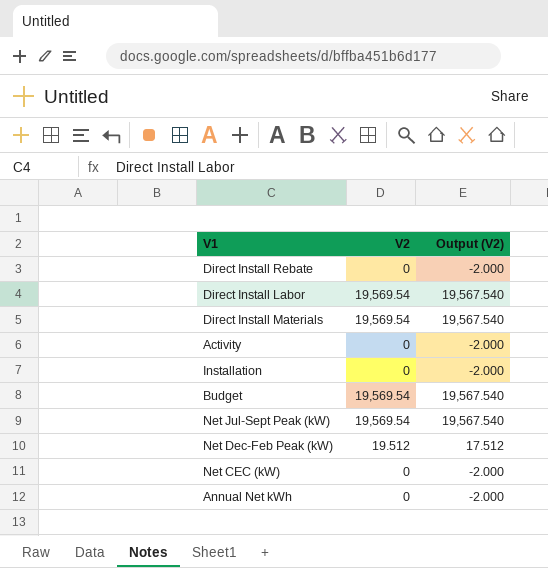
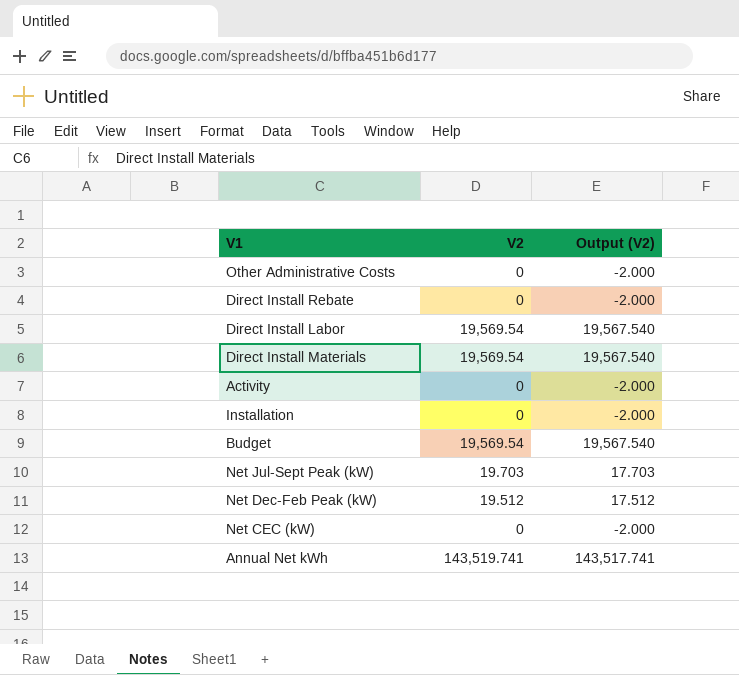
row Other Administrative Costs: none -> 0 | -2.000
Net Jul-Sept Peak (kW) | V2: 19,569.54 -> 19.703
Net Jul-Sept Peak (kW) | Output (V2): 19,567.540 -> 17.703
Annual Net kWh | V2: 0 -> 143,519.741
Annual Net kWh | Output (V2): -2.000 -> 143,517.741

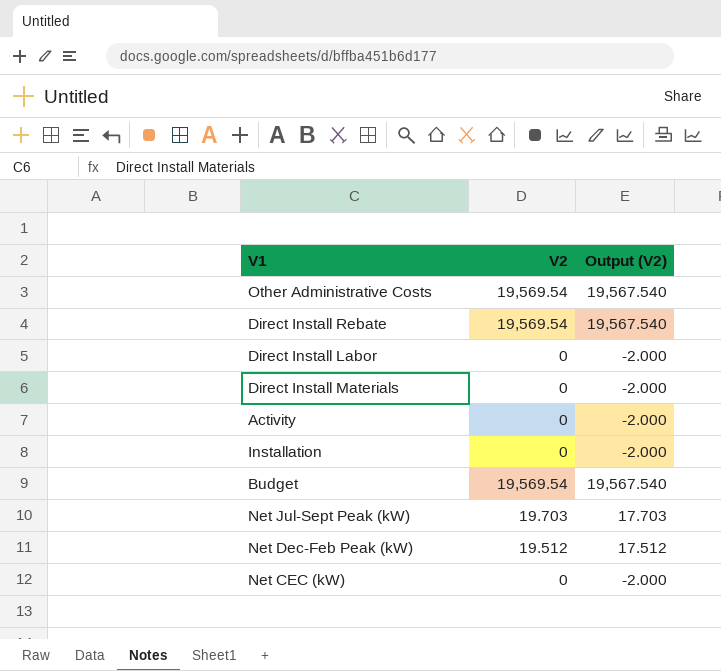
row Annual Net kWh: 143,519.741 | 143,517.741 -> none
Other Administrative Costs | V2: 0 -> 19,569.54
Other Administrative Costs | Output (V2): -2.000 -> 19,567.540
Direct Install Rebate | V2: 0 -> 19,569.54
Direct Install Rebate | Output (V2): -2.000 -> 19,567.540
Direct Install Labor | V2: 19,569.54 -> 0
Direct Install Labor | Output (V2): 19,567.540 -> -2.000
Direct Install Materials | V2: 19,569.54 -> 0
Direct Install Materials | Output (V2): 19,567.540 -> -2.000

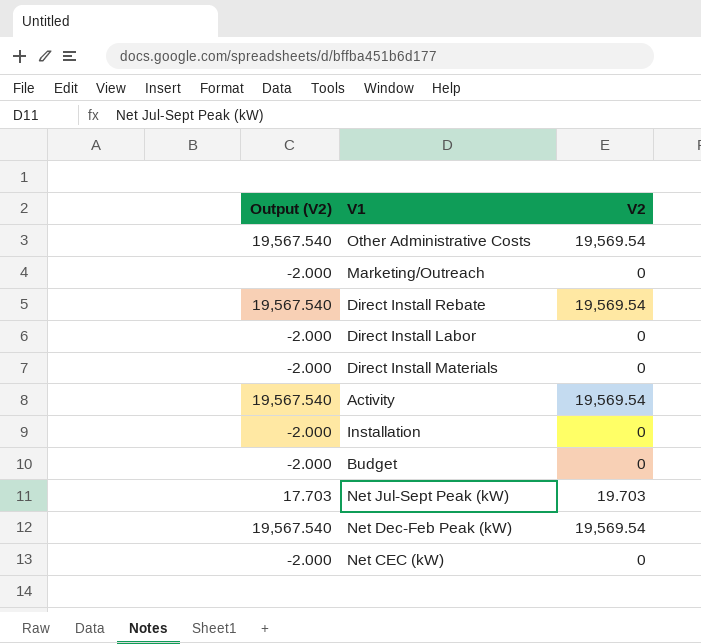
column Output (V2) | position: 3 -> 1
row Marketing/Outreach: none -> -2.000 | 0
Activity | Output (V2): -2.000 -> 19,567.540
Activity | V2: 0 -> 19,569.54
Budget | Output (V2): 19,567.540 -> -2.000
Budget | V2: 19,569.54 -> 0
Net Dec-Feb Peak (kW) | Output (V2): 17.512 -> 19,567.540
Net Dec-Feb Peak (kW) | V2: 19.512 -> 19,569.54

